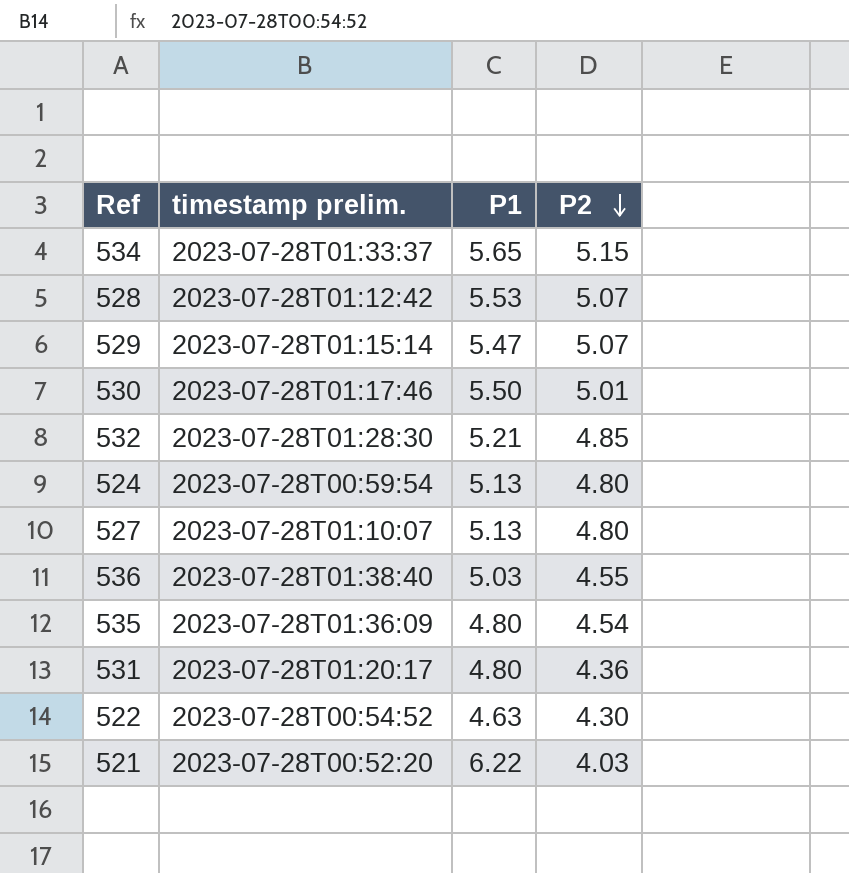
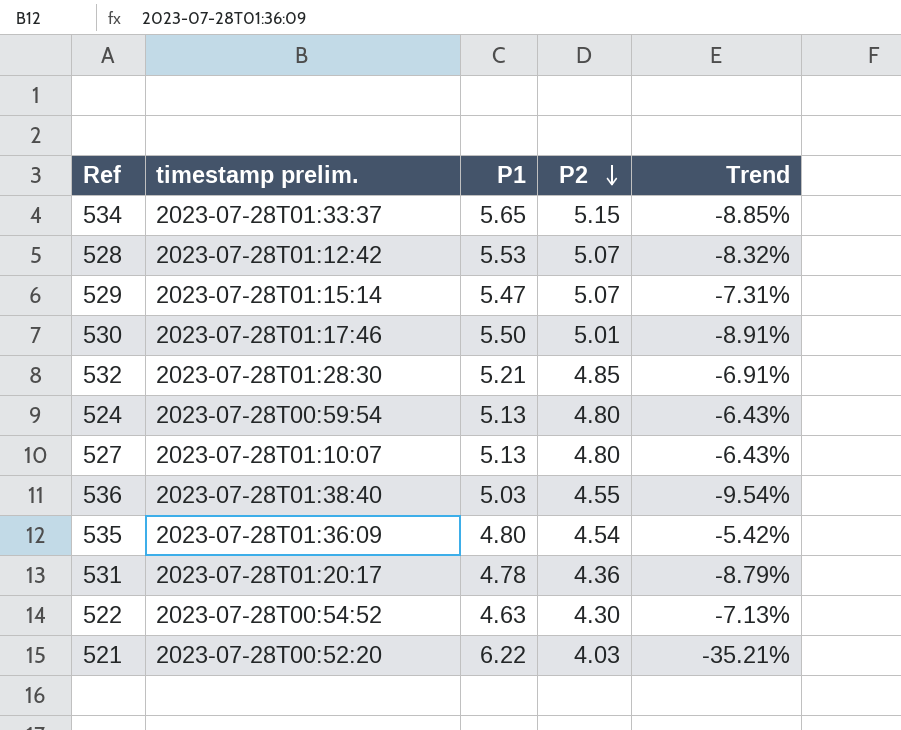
column Trend | formula: none -> ([P2] - [P1]) / [P1]
531 | P1: 4.80 -> 4.78

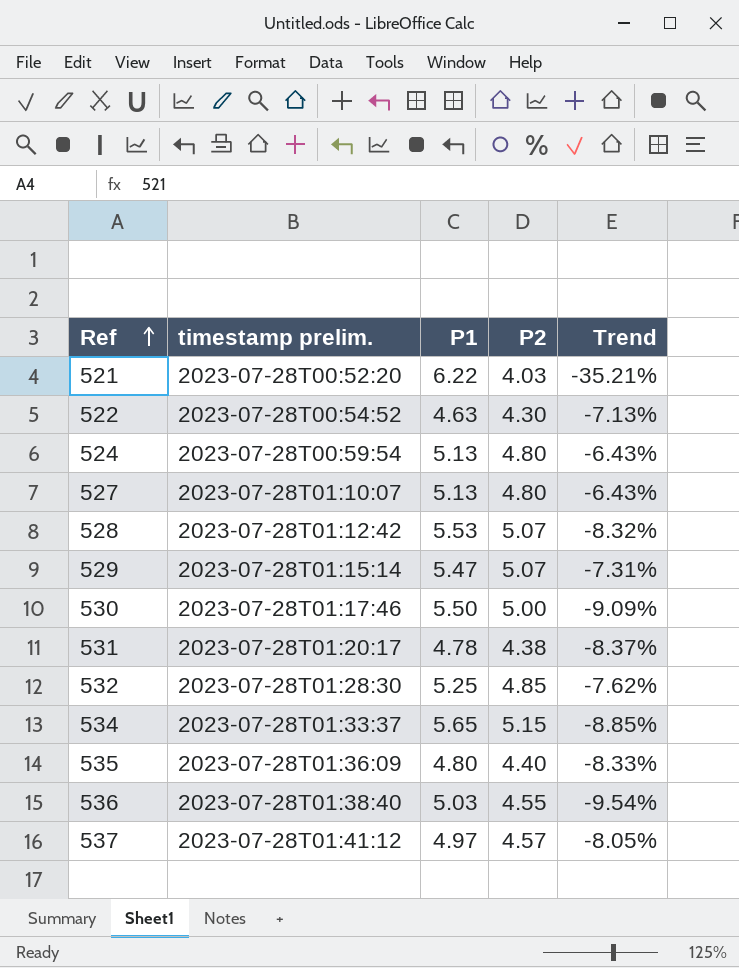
row order: P2 descending -> Ref ascending
530 | P2: 5.01 -> 5.00
530 | Trend: -8.91% -> -9.09%
531 | P2: 4.36 -> 4.38
531 | Trend: -8.79% -> -8.37%
532 | P1: 5.21 -> 5.25
532 | Trend: -6.91% -> -7.62%
535 | P2: 4.54 -> 4.40
535 | Trend: -5.42% -> -8.33%
row 537: none -> 2023-07-28T01:41:12 | 4.97 | 4.57 | -8.05%

